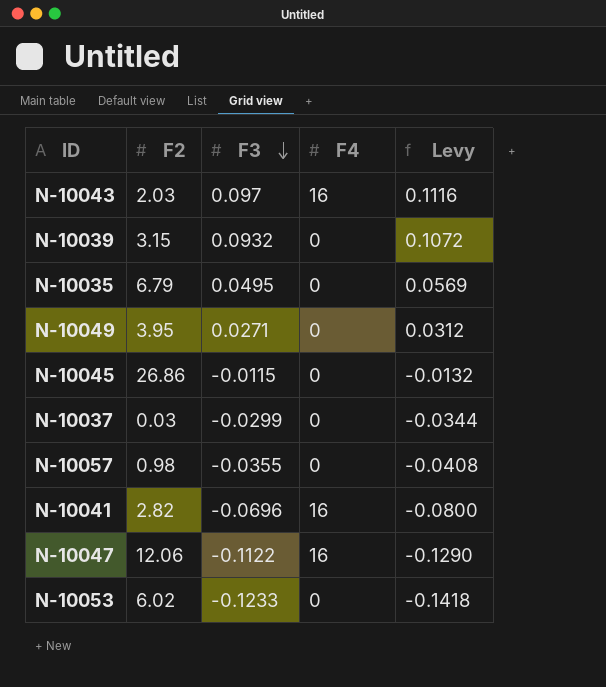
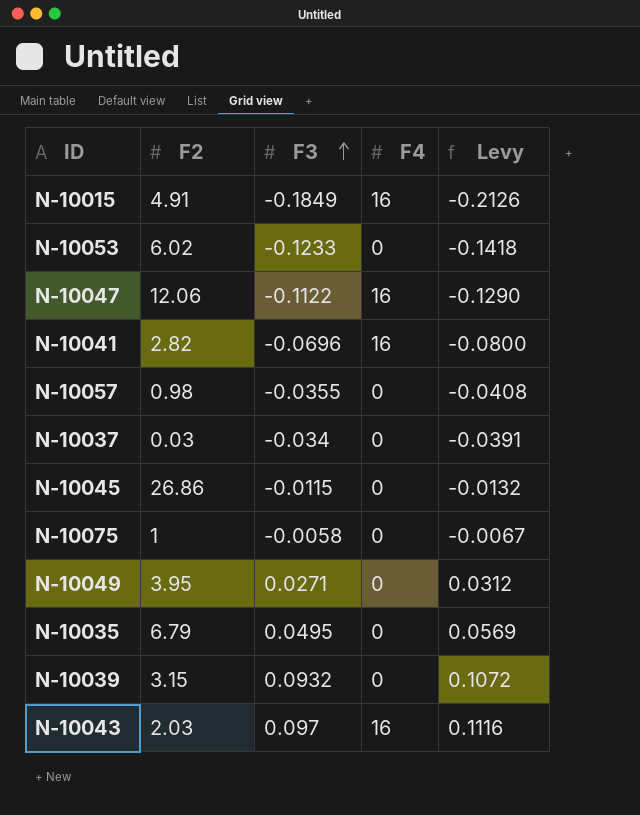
row order: F3 descending -> F3 ascending
row N-10015: none -> 4.91 | -0.1849 | 16 | -0.2126
N-10037 | F3: -0.0299 -> -0.034
N-10037 | Levy: -0.0344 -> -0.0391
row N-10075: none -> 1 | -0.0058 | 0 | -0.0067

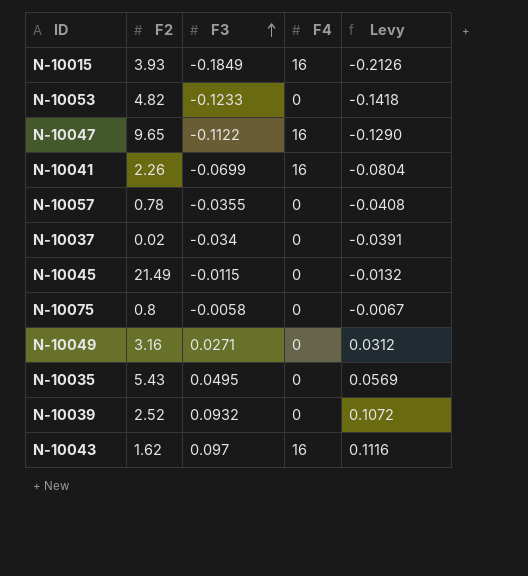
N-10015 | F2: 4.91 -> 3.93
N-10053 | F2: 6.02 -> 4.82
N-10047 | F2: 12.06 -> 9.65
N-10041 | F2: 2.82 -> 2.26
N-10041 | F3: -0.0696 -> -0.0699
N-10041 | Levy: -0.0800 -> -0.0804
N-10057 | F2: 0.98 -> 0.78
N-10037 | F2: 0.03 -> 0.02
N-10045 | F2: 26.86 -> 21.49
N-10075 | F2: 1 -> 0.8
N-10049 | F2: 3.95 -> 3.16
N-10035 | F2: 6.79 -> 5.43
N-10039 | F2: 3.15 -> 2.52
N-10043 | F2: 2.03 -> 1.62

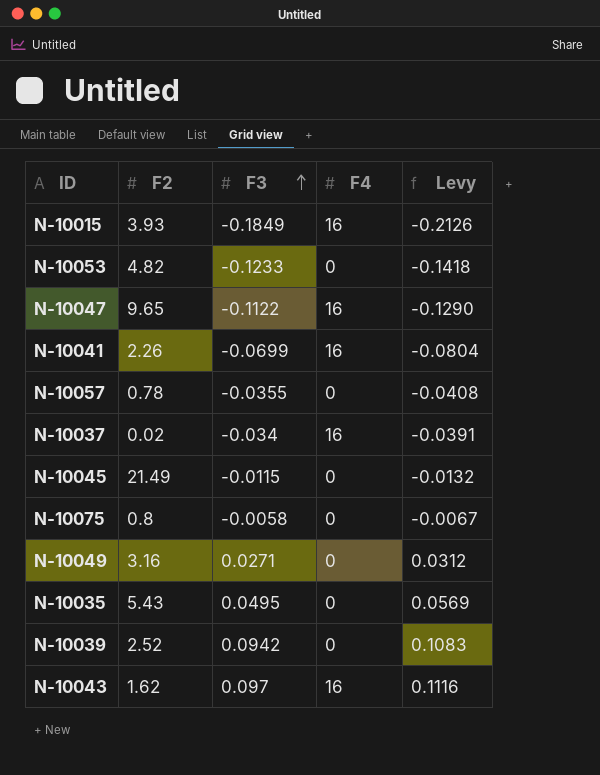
N-10037 | F4: 0 -> 16
N-10039 | F3: 0.0932 -> 0.0942
N-10039 | Levy: 0.1072 -> 0.1083

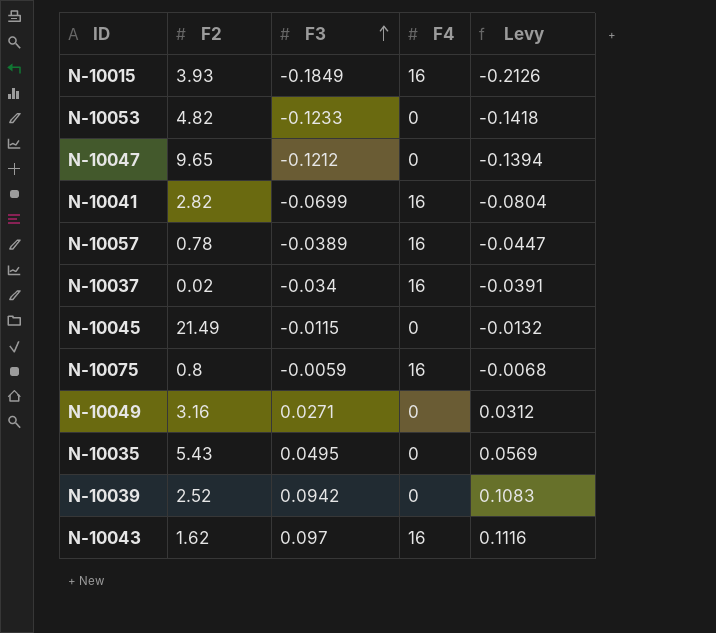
N-10047 | F3: -0.1122 -> -0.1212
N-10047 | F4: 16 -> 0
N-10047 | Levy: -0.1290 -> -0.1394
N-10041 | F2: 2.26 -> 2.82
N-10057 | F3: -0.0355 -> -0.0389
N-10057 | F4: 0 -> 16
N-10057 | Levy: -0.0408 -> -0.0447
N-10075 | F3: -0.0058 -> -0.0059
N-10075 | F4: 0 -> 16
N-10075 | Levy: -0.0067 -> -0.0068

